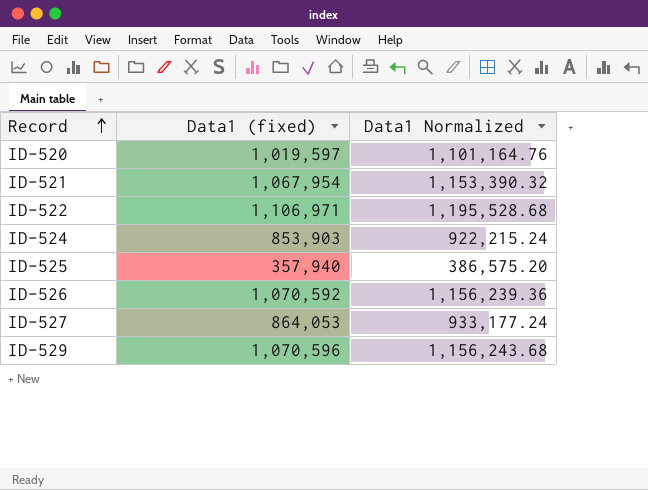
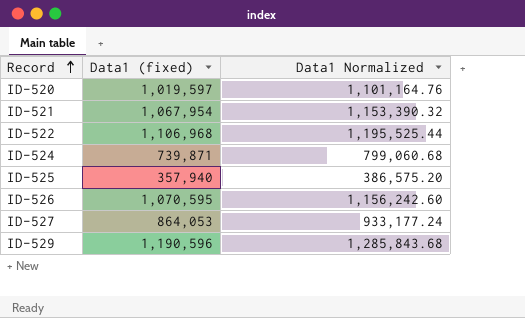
ID-522 | Data1 (fixed): 1,106,971 -> 1,106,968
ID-522 | Data1 Normalized: 1,195,528.68 -> 1,195,525.44
ID-524 | Data1 (fixed): 853,903 -> 739,871
ID-524 | Data1 Normalized: 922,215.24 -> 799,060.68
ID-526 | Data1 (fixed): 1,070,592 -> 1,070,595
ID-526 | Data1 Normalized: 1,156,239.36 -> 1,156,242.60
ID-529 | Data1 (fixed): 1,070,596 -> 1,190,596
ID-529 | Data1 Normalized: 1,156,243.68 -> 1,285,843.68

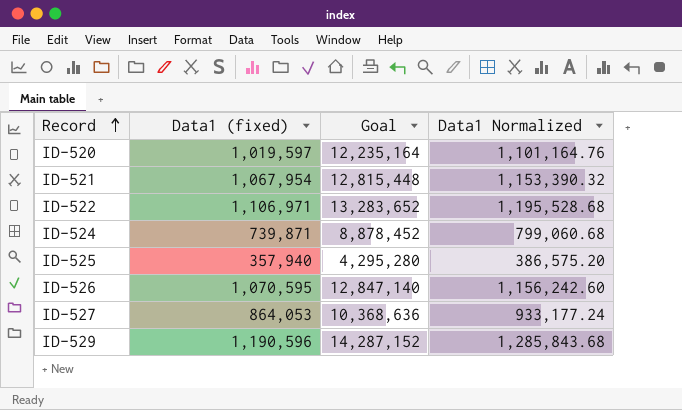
column Goal | formula: none -> [Data1 (fixed)] * 12
ID-522 | Data1 (fixed): 1,106,968 -> 1,106,971
ID-522 | Data1 Normalized: 1,195,525.44 -> 1,195,528.68

